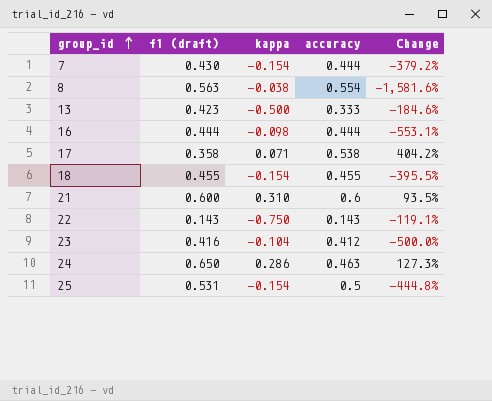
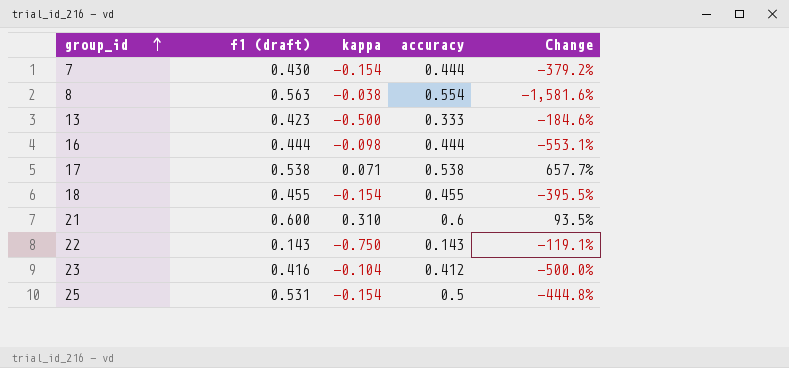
row 24: 0.650 | 0.286 | 0.463 | 127.3% -> none
17 | f1 (draft): 0.358 -> 0.538
17 | Change: 404.2% -> 657.7%

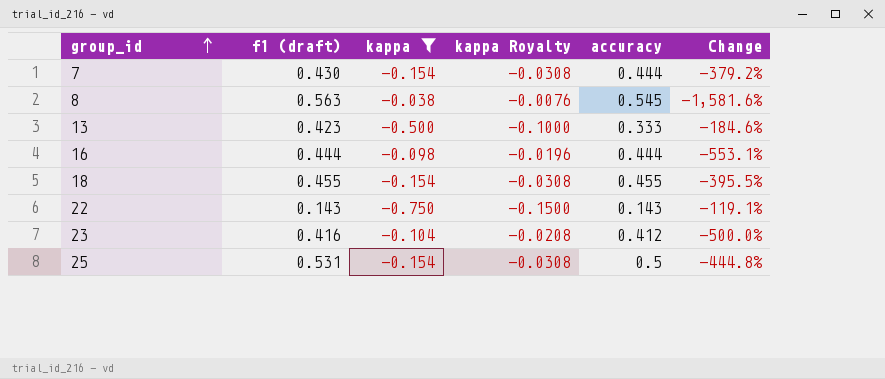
filter: none -> kappa <= -0.038
column kappa Royalty | formula: none -> [kappa] * 0.2
8 | accuracy: 0.554 -> 0.545

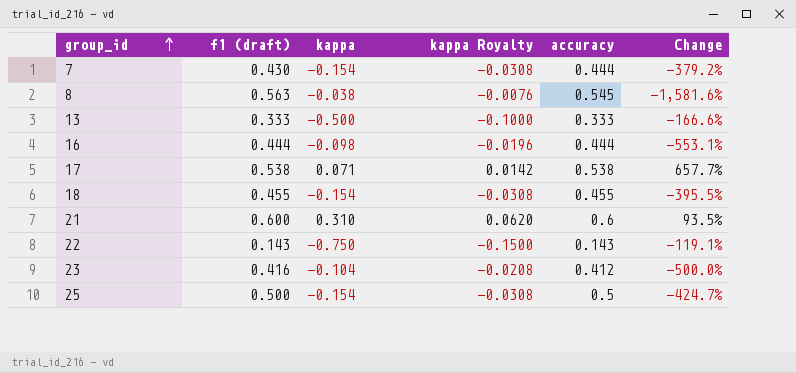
filter: kappa <= -0.038 -> none
13 | f1 (draft): 0.423 -> 0.333
13 | Change: -184.6% -> -166.6%
25 | f1 (draft): 0.531 -> 0.500
25 | Change: -444.8% -> -424.7%

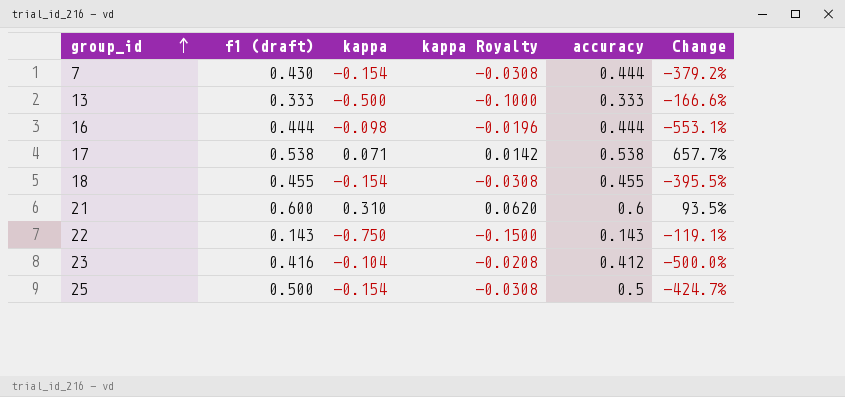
row 8: 0.563 | -0.038 | -0.0076 | 0.545 | -1,581.6% -> none

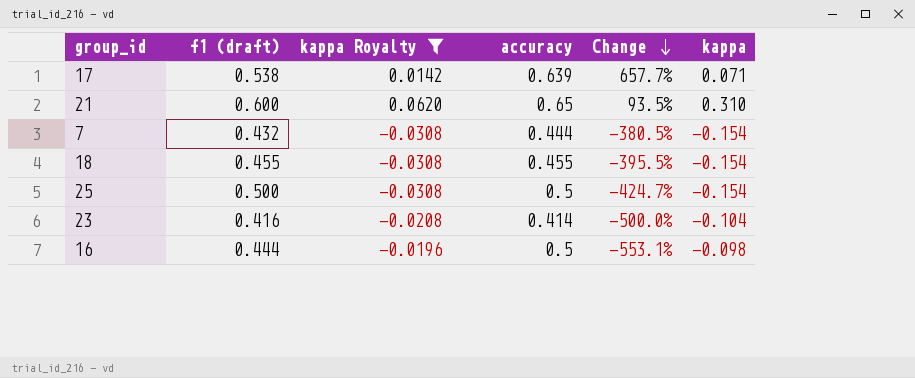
filter: none -> kappa Royalty >= -0.0308
row order: group_id ascending -> Change descending
column kappa | position: 3 -> 6
17 | accuracy: 0.538 -> 0.639
21 | accuracy: 0.6 -> 0.65
7 | f1 (draft): 0.430 -> 0.432
7 | Change: -379.2% -> -380.5%
23 | accuracy: 0.412 -> 0.414
16 | accuracy: 0.444 -> 0.5

